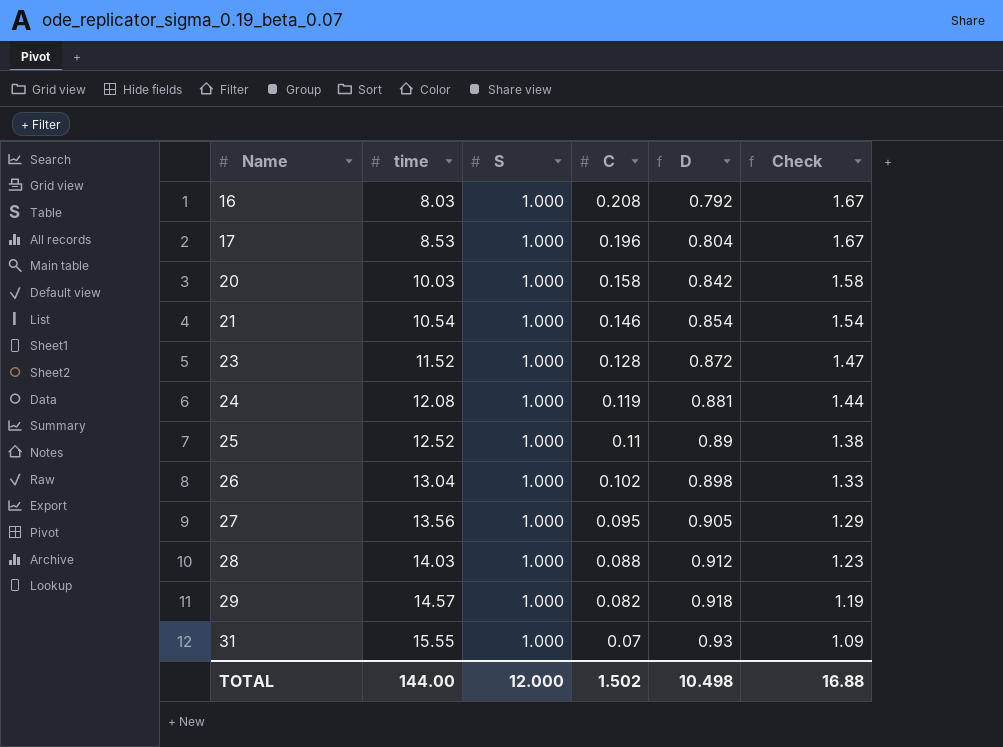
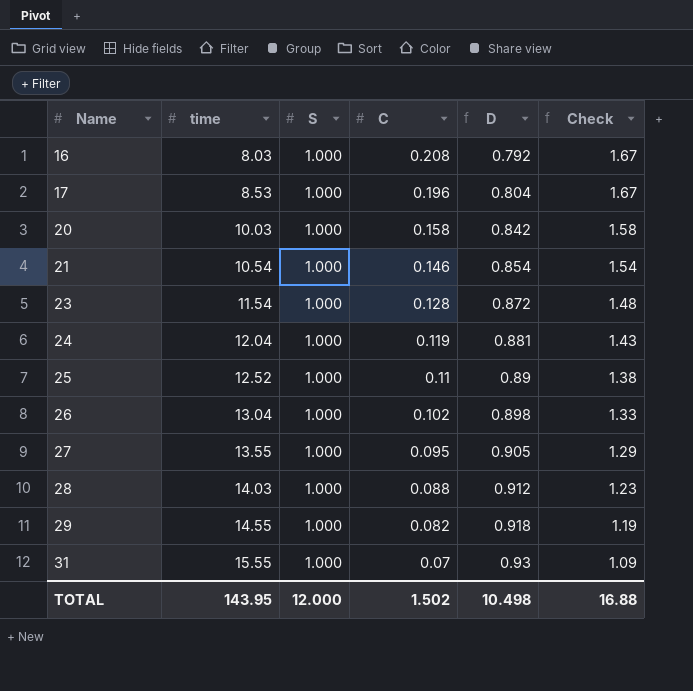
23 | time: 11.52 -> 11.54
23 | Check: 1.47 -> 1.48
24 | time: 12.08 -> 12.04
24 | Check: 1.44 -> 1.43
27 | time: 13.56 -> 13.55
29 | time: 14.57 -> 14.55
TOTAL | time: 144.00 -> 143.95

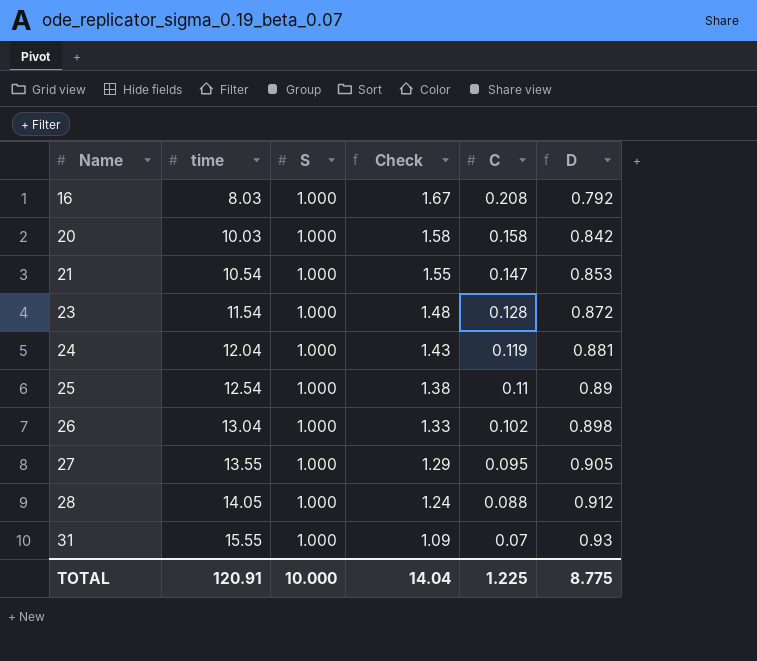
column Check | position: 6 -> 4
row 17: 8.53 | 1.000 | 0.196 | 0.804 | 1.67 -> none
row 29: 14.55 | 1.000 | 0.082 | 0.918 | 1.19 -> none
21 | Check: 1.54 -> 1.55
21 | C: 0.146 -> 0.147
21 | D: 0.854 -> 0.853
25 | time: 12.52 -> 12.54
28 | time: 14.03 -> 14.05
28 | Check: 1.23 -> 1.24
TOTAL | time: 143.95 -> 120.91
TOTAL | S: 12.000 -> 10.000
TOTAL | Check: 16.88 -> 14.04
TOTAL | C: 1.502 -> 1.225
TOTAL | D: 10.498 -> 8.775

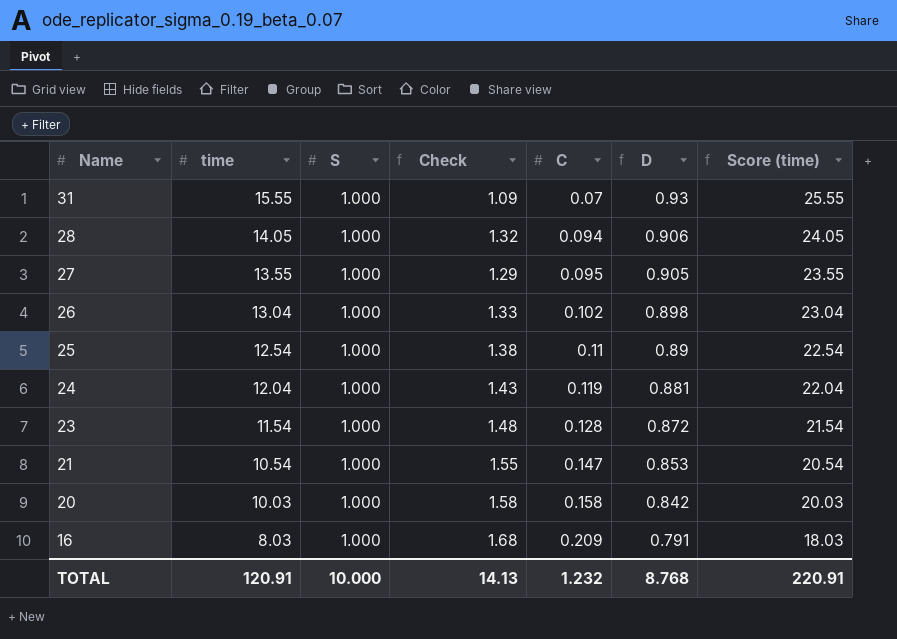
row order: Name ascending -> Name descending
column Score (time) | formula: none -> [time] + 10
28 | Check: 1.24 -> 1.32
28 | C: 0.088 -> 0.094
28 | D: 0.912 -> 0.906
16 | Check: 1.67 -> 1.68
16 | C: 0.208 -> 0.209
16 | D: 0.792 -> 0.791
TOTAL | Check: 14.04 -> 14.13
TOTAL | C: 1.225 -> 1.232
TOTAL | D: 8.775 -> 8.768

